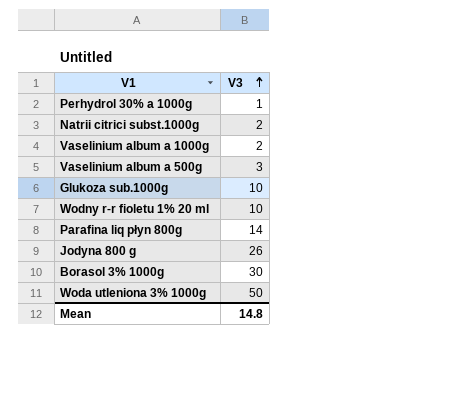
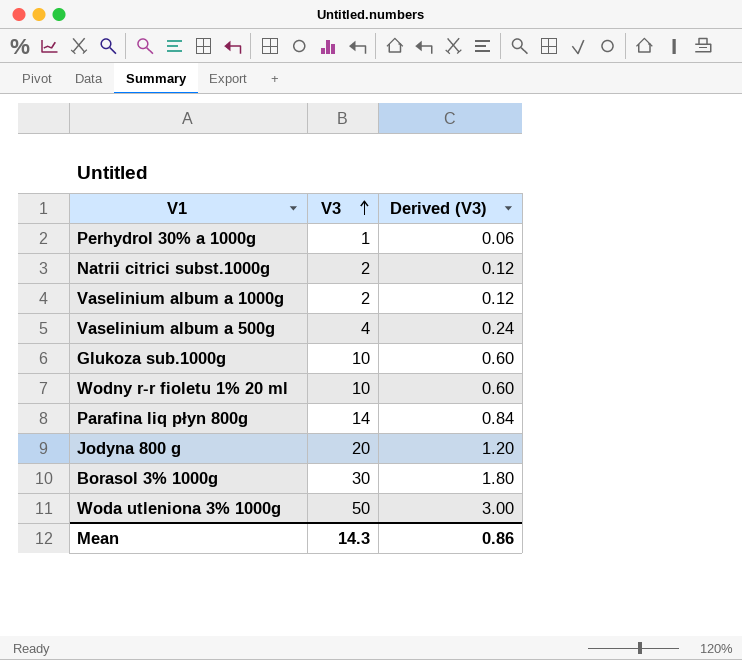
column Derived (V3) | formula: none -> [V3] * 0.06
Vaselinium album a 500g | V3: 3 -> 4
Jodyna 800 g | V3: 26 -> 20
Mean | V3: 14.8 -> 14.3

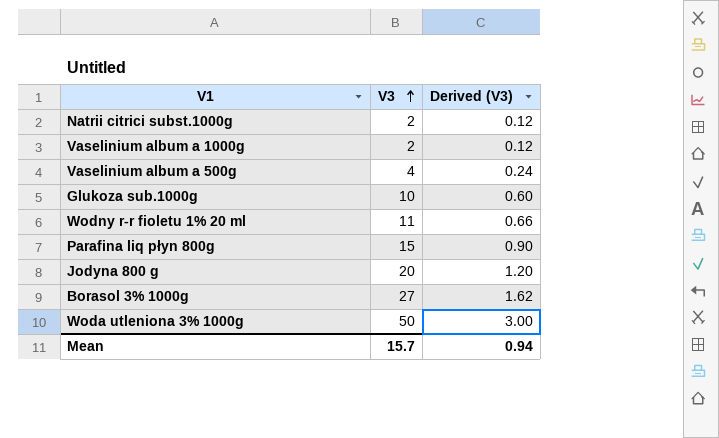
row Perhydrol 30% a 1000g: 1 | 0.06 -> none
Wodny r-r fioletu 1% 20 ml | V3: 10 -> 11
Wodny r-r fioletu 1% 20 ml | Derived (V3): 0.60 -> 0.66
Parafina liq płyn 800g | V3: 14 -> 15
Parafina liq płyn 800g | Derived (V3): 0.84 -> 0.90
Borasol 3% 1000g | V3: 30 -> 27
Borasol 3% 1000g | Derived (V3): 1.80 -> 1.62
Mean | V3: 14.3 -> 15.7
Mean | Derived (V3): 0.86 -> 0.94

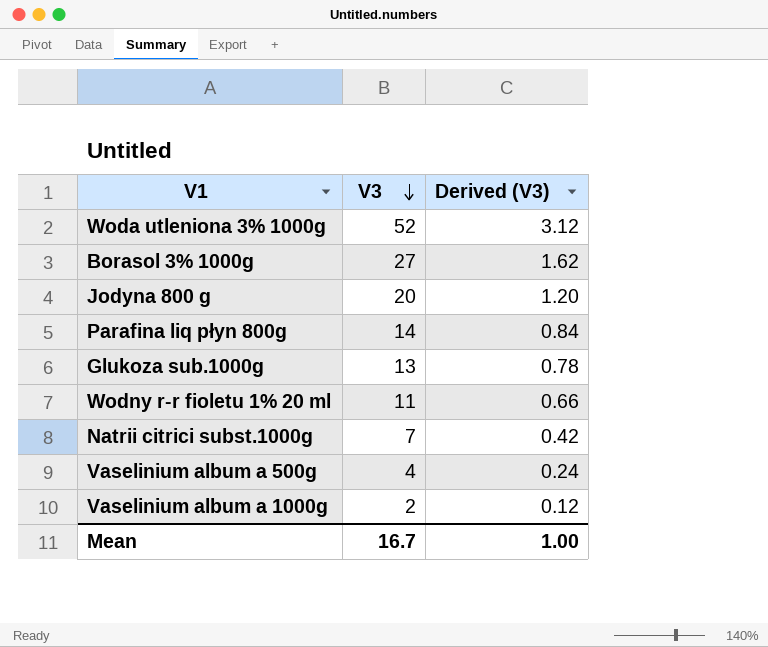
row order: V3 ascending -> V3 descending
Woda utleniona 3% 1000g | V3: 50 -> 52
Woda utleniona 3% 1000g | Derived (V3): 3.00 -> 3.12
Parafina liq płyn 800g | V3: 15 -> 14
Parafina liq płyn 800g | Derived (V3): 0.90 -> 0.84
Glukoza sub.1000g | V3: 10 -> 13
Glukoza sub.1000g | Derived (V3): 0.60 -> 0.78
Natrii citrici subst.1000g | V3: 2 -> 7
Natrii citrici subst.1000g | Derived (V3): 0.12 -> 0.42
Mean | V3: 15.7 -> 16.7
Mean | Derived (V3): 0.94 -> 1.00

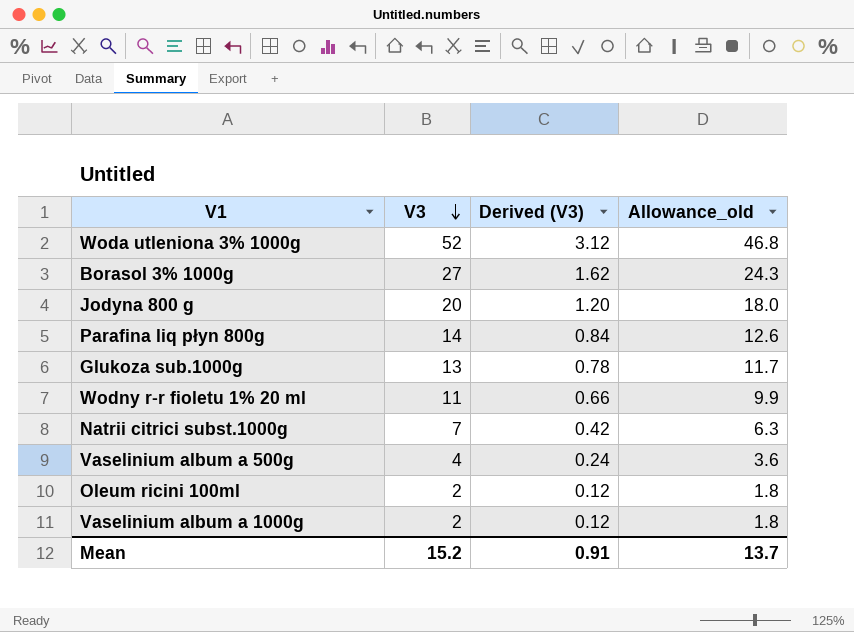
column Allowance_old | formula: none -> [V3] * 0.9
row Oleum ricini 100ml: none -> 2 | 0.12 | 1.8
Mean | V3: 16.7 -> 15.2
Mean | Derived (V3): 1.00 -> 0.91

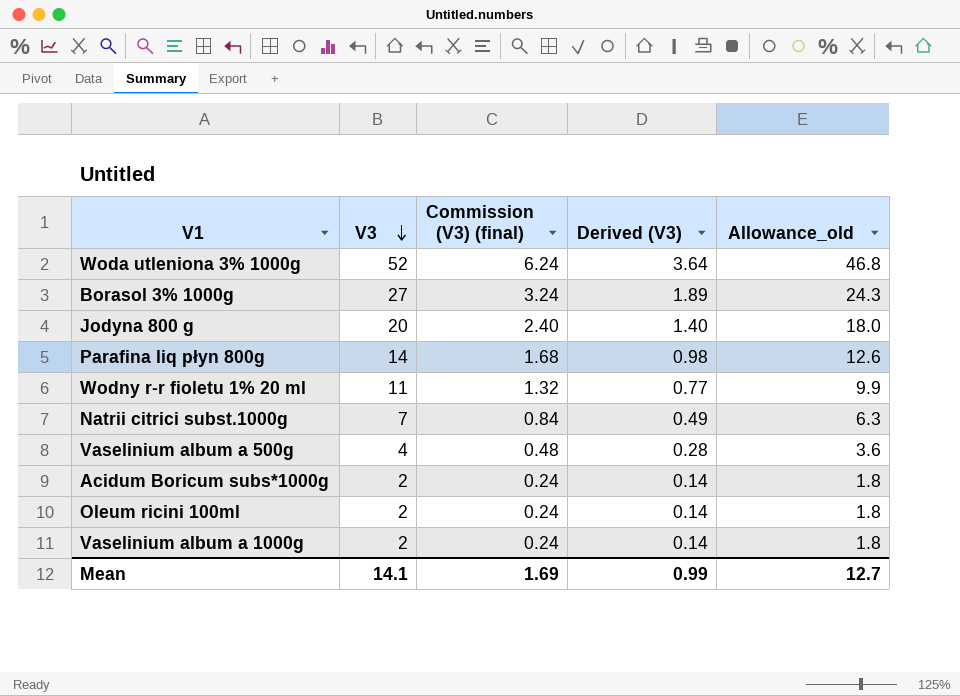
column Commission (V3) (final) | formula: none -> [V3] * 0.12
column Derived (V3) | formula: [V3] * 0.06 -> [V3] * 0.07
row Glukoza sub.1000g: 13 | 0.78 | 11.7 -> none
row Acidum Boricum subs*1000g: none -> 2 | 0.24 | 0.14 | 1.8
Mean | V3: 15.2 -> 14.1
Mean | Derived (V3): 0.91 -> 0.99
Mean | Allowance_old: 13.7 -> 12.7

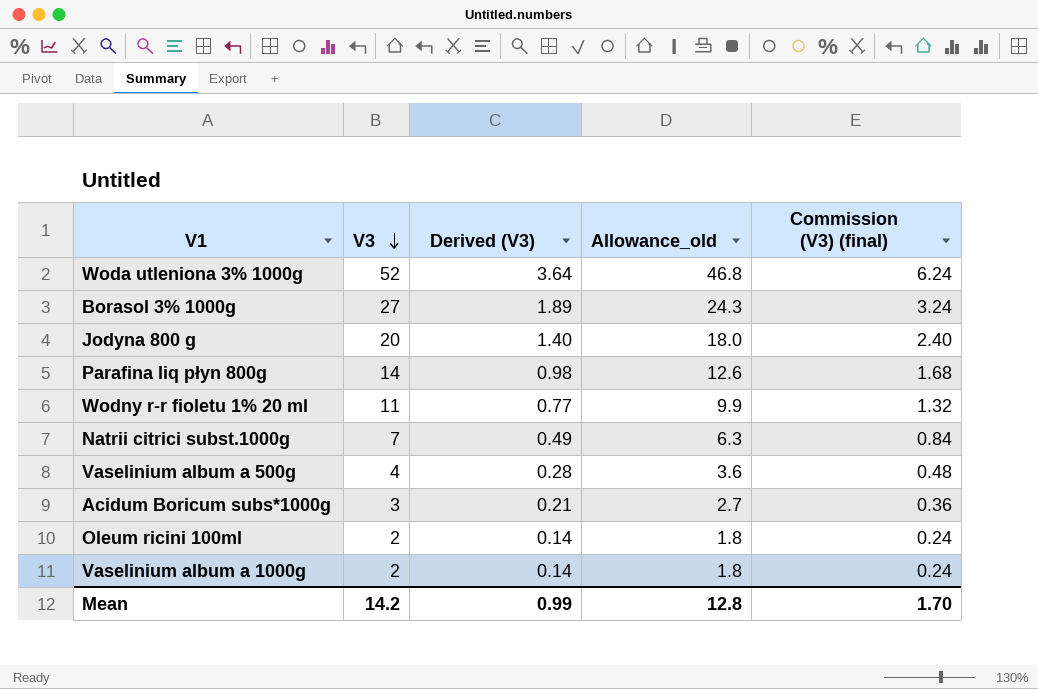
column Commission (V3) (final) | position: 3 -> 5
Acidum Boricum subs*1000g | V3: 2 -> 3
Acidum Boricum subs*1000g | Derived (V3): 0.14 -> 0.21
Acidum Boricum subs*1000g | Allowance_old: 1.8 -> 2.7
Acidum Boricum subs*1000g | Commission (V3) (final): 0.24 -> 0.36
Mean | V3: 14.1 -> 14.2
Mean | Allowance_old: 12.7 -> 12.8
Mean | Commission (V3) (final): 1.69 -> 1.70

